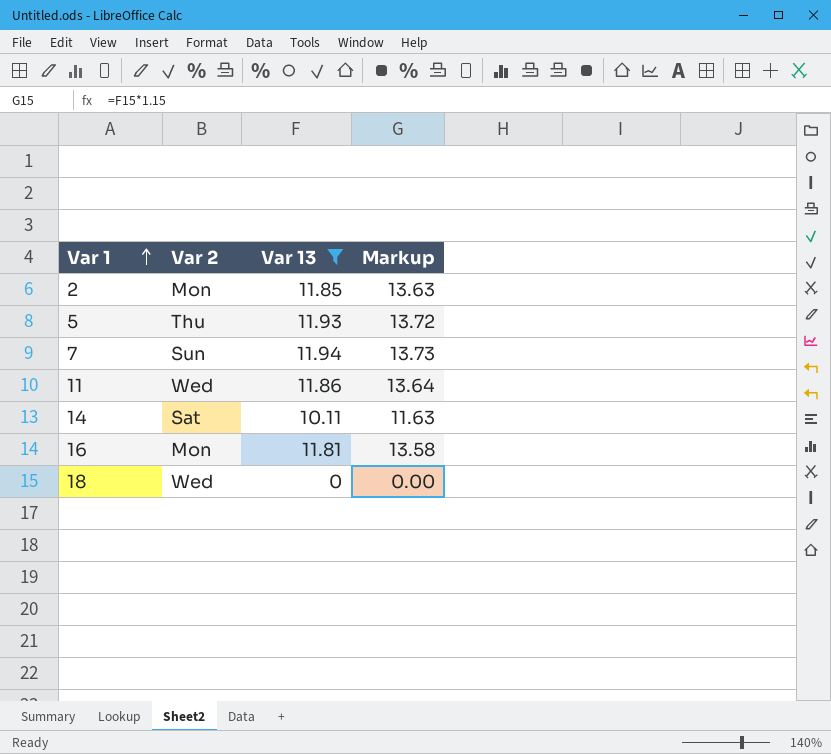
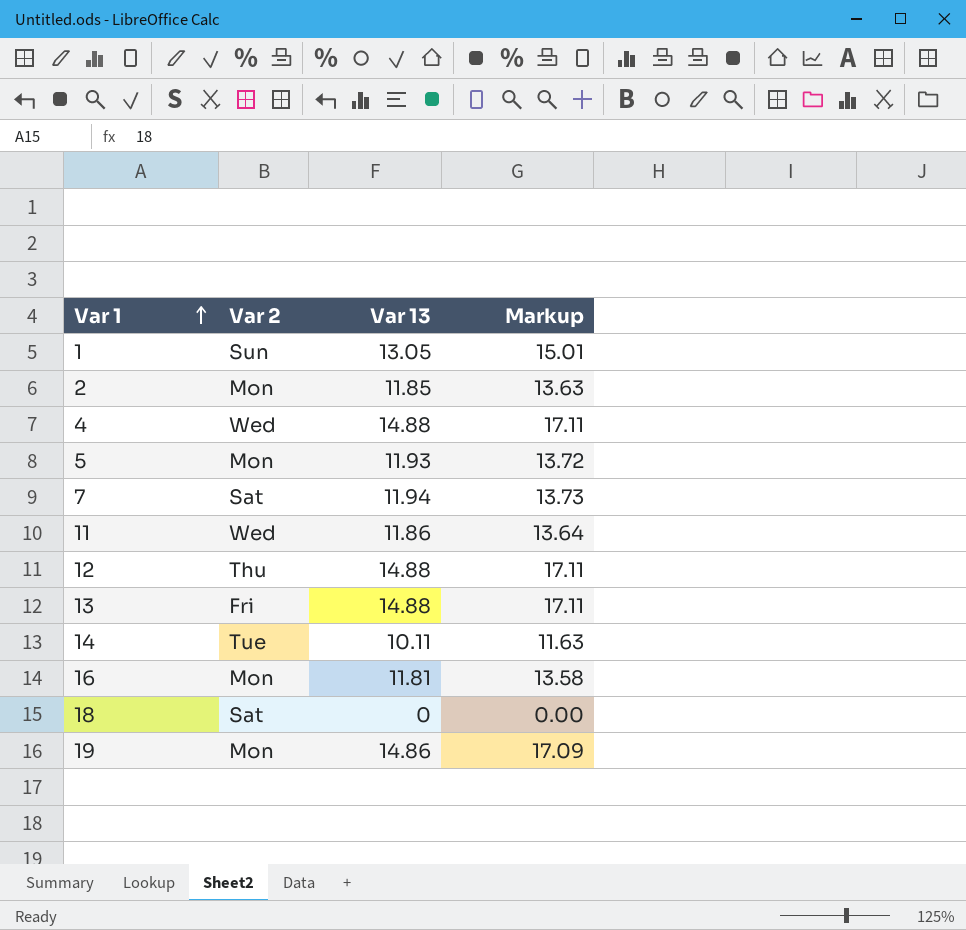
filter: Var 13 <= 11.94 -> none
5 | Var 2: Thu -> Mon
7 | Var 2: Sun -> Sat
14 | Var 2: Sat -> Tue
18 | Var 2: Wed -> Sat

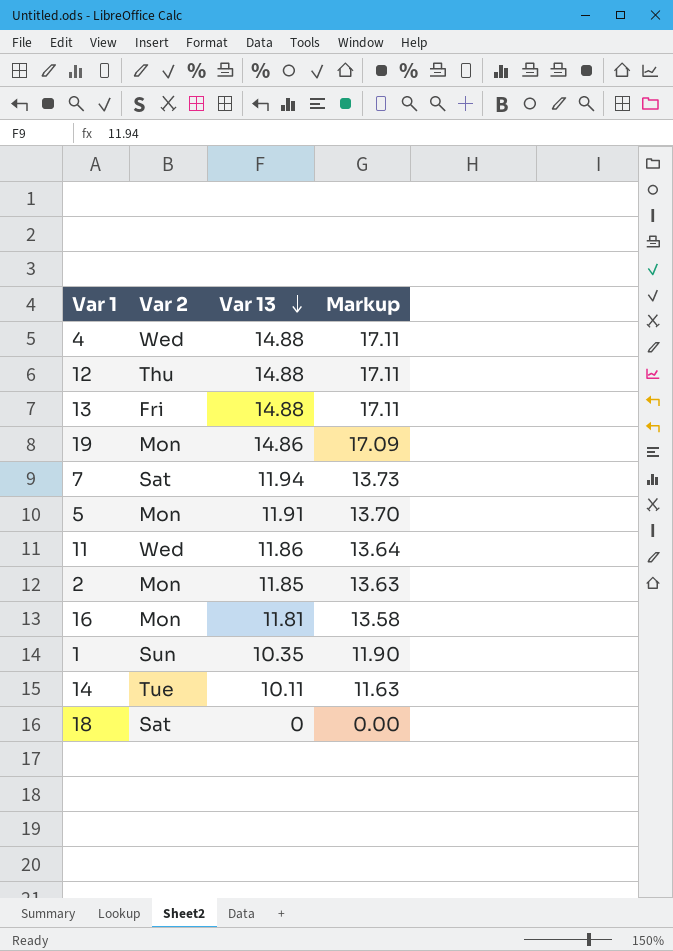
row order: Var 1 ascending -> Var 13 descending
5 | Var 13: 11.93 -> 11.91
5 | Markup: 13.72 -> 13.70
1 | Var 13: 13.05 -> 10.35
1 | Markup: 15.01 -> 11.90

